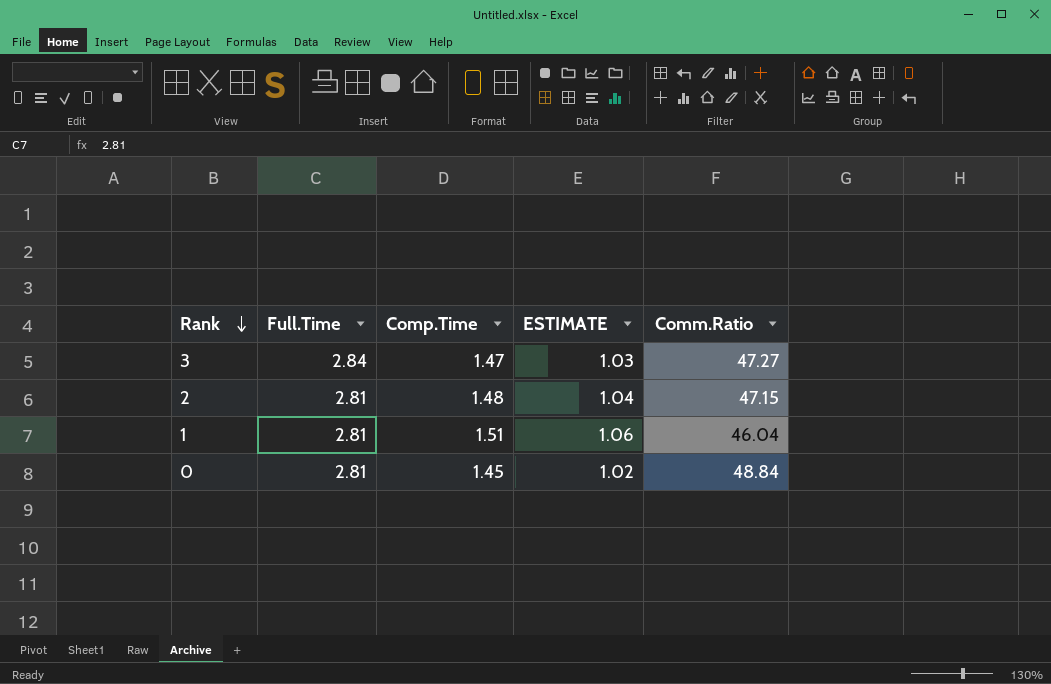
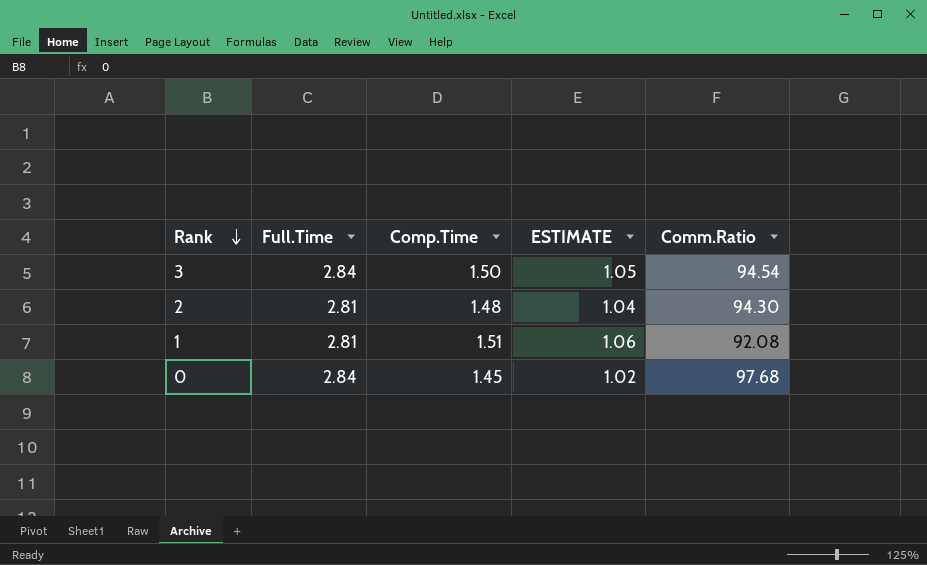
3 | Comp.Time: 1.47 -> 1.50
3 | ESTIMATE: 1.03 -> 1.05
3 | Comm.Ratio: 47.27 -> 94.54
2 | Comm.Ratio: 47.15 -> 94.30
1 | Comm.Ratio: 46.04 -> 92.08
0 | Full.Time: 2.81 -> 2.84
0 | Comm.Ratio: 48.84 -> 97.68

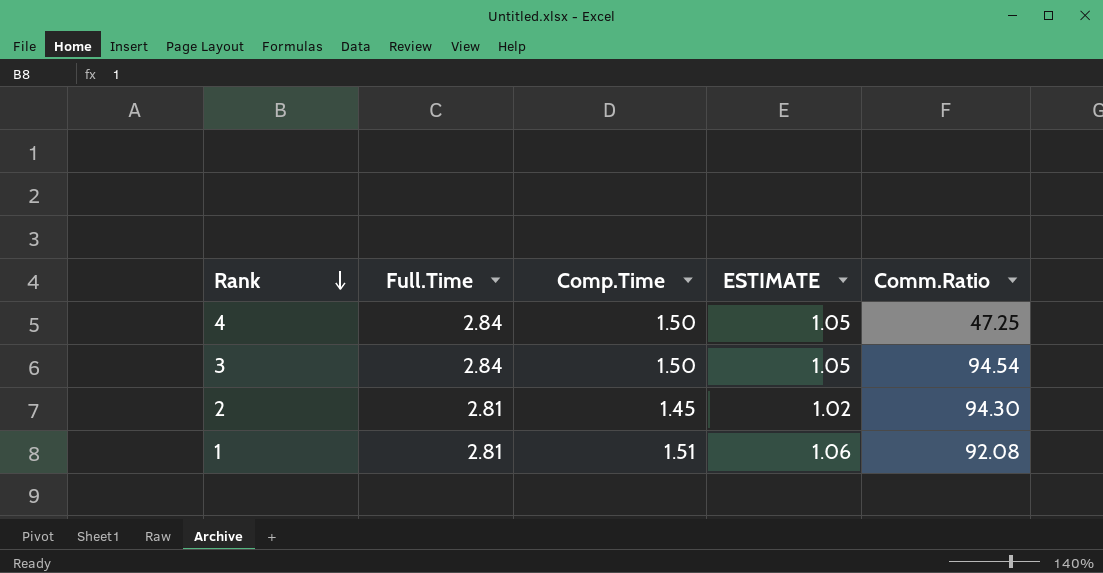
row 0: 2.84 | 1.45 | 1.02 | 97.68 -> none
row 4: none -> 2.84 | 1.50 | 1.05 | 47.25
2 | Comp.Time: 1.48 -> 1.45
2 | ESTIMATE: 1.04 -> 1.02

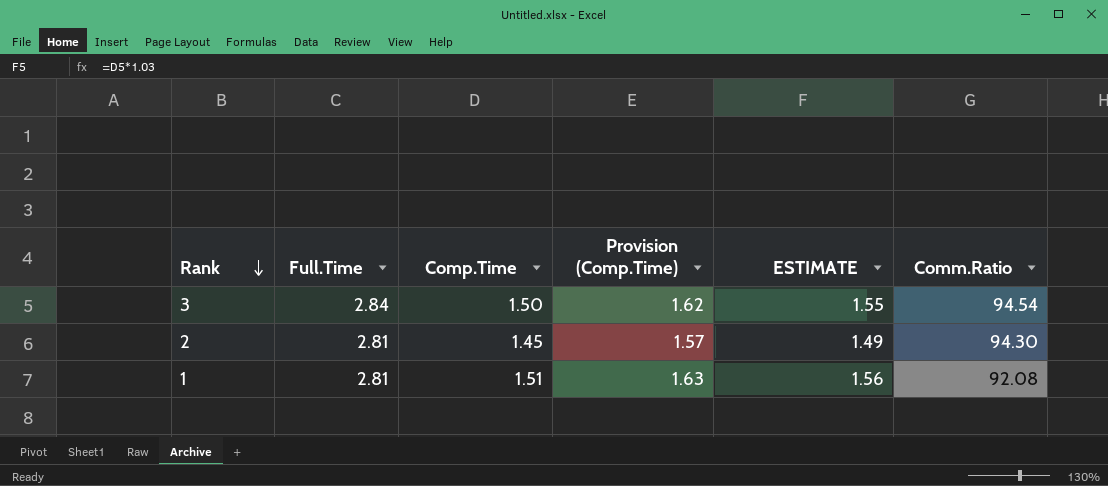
column Provision (Comp.Time) | formula: none -> [Comp.Time] * 1.08
column ESTIMATE | formula: [Comp.Time] * 0.7 -> [Comp.Time] * 1.03
row 4: 2.84 | 1.50 | 1.05 | 47.25 -> none

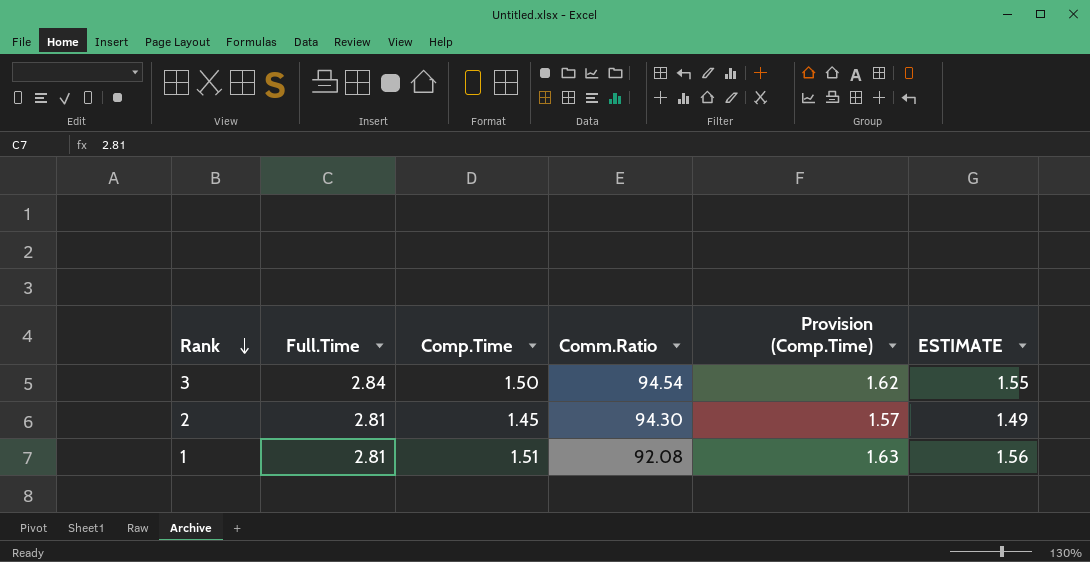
column Comm.Ratio | position: 6 -> 4

